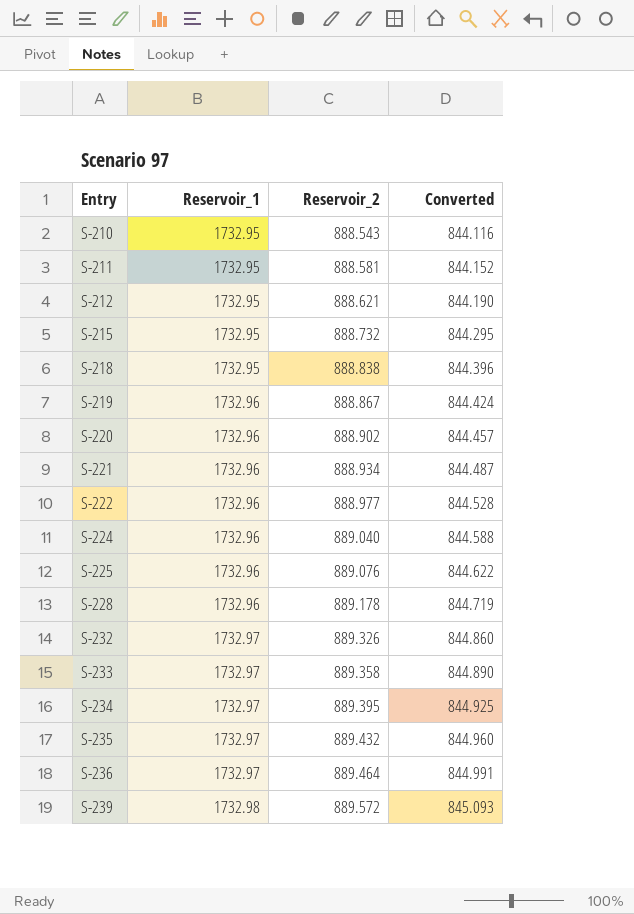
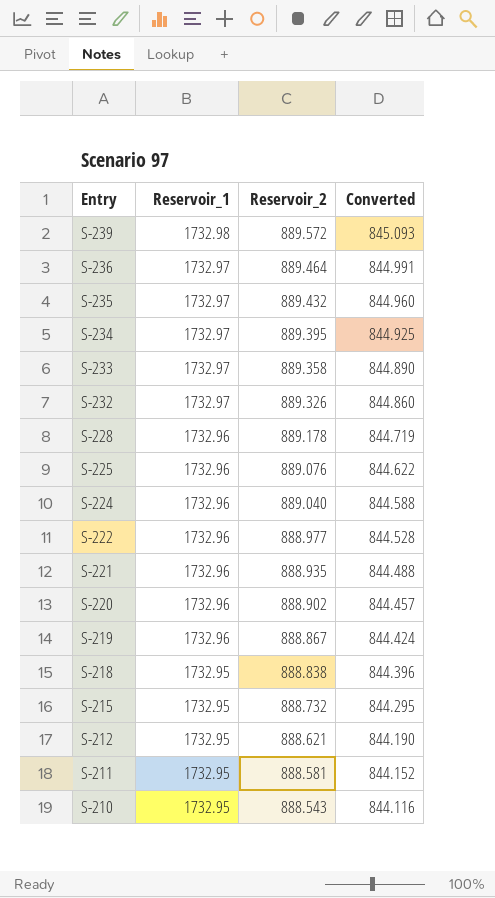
row order: Entry ascending -> Entry descending
S-221 | Reservoir_2: 888.934 -> 888.935
S-221 | Converted: 844.487 -> 844.488

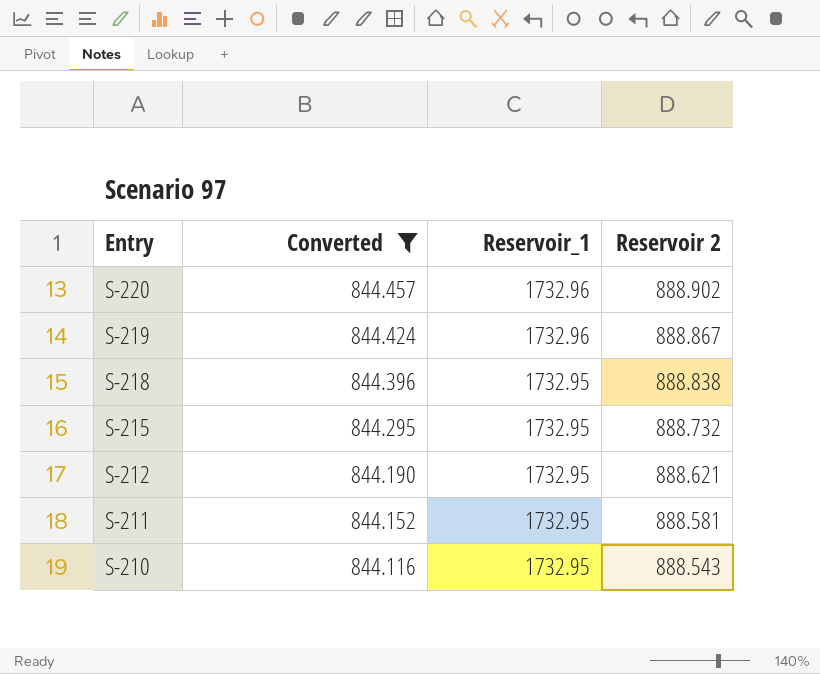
filter: none -> Converted <= 844.457
column Converted | position: 4 -> 2
column name: Reservoir_2 -> Reservoir 2

